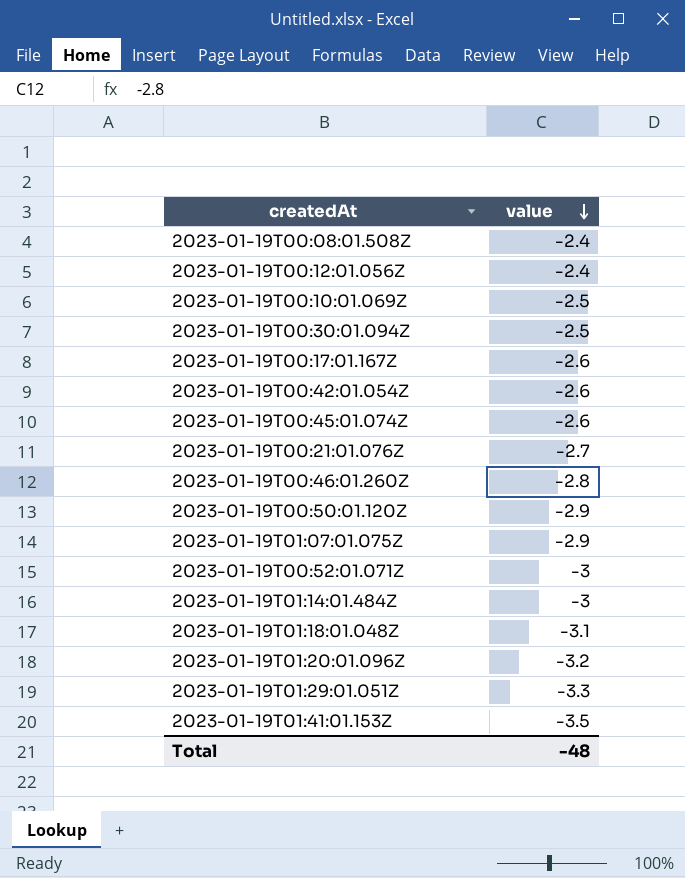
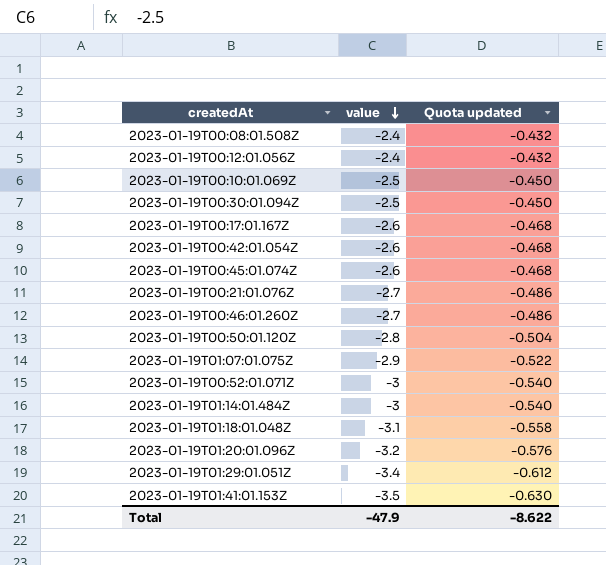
column Quota updated | formula: none -> [value] * 0.18
2023-01-19T00:46:01.260Z | value: -2.8 -> -2.7
2023-01-19T00:50:01.120Z | value: -2.9 -> -2.8
2023-01-19T01:29:01.051Z | value: -3.3 -> -3.4
Total | value: -48 -> -47.9

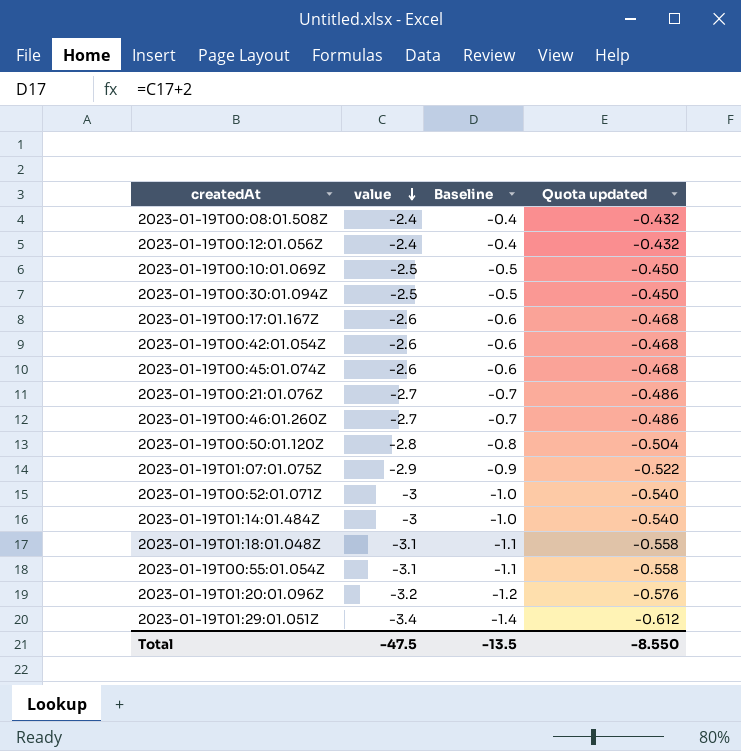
column Baseline | formula: none -> [value] + 2
row 2023-01-19T01:41:01.153Z: -3.5 | -0.630 -> none
row 2023-01-19T00:55:01.054Z: none -> -3.1 | -1.1 | -0.558
Total | value: -47.9 -> -47.5
Total | Quota updated: -8.622 -> -8.550

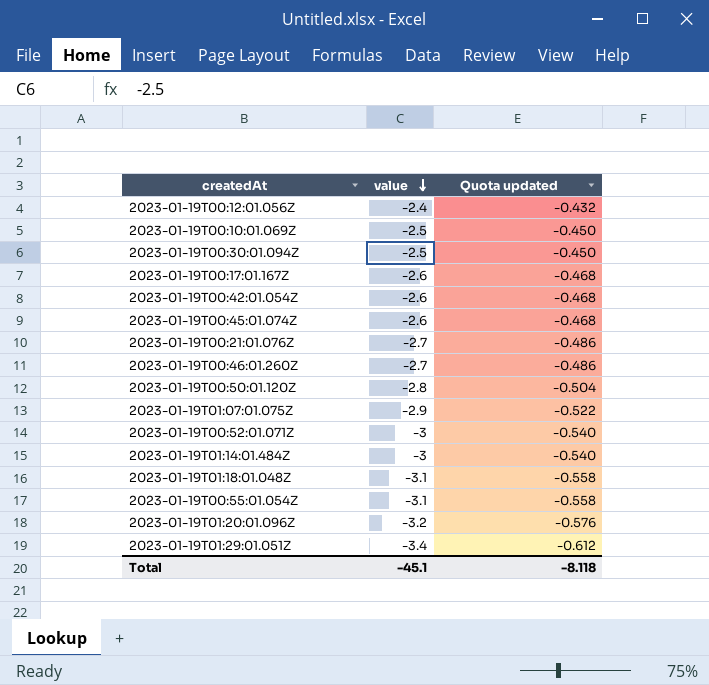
column Baseline | formula: [value] + 2 -> none
row 2023-01-19T00:08:01.508Z: -2.4 | -0.4 | -0.432 -> none
Total | value: -47.5 -> -45.1
Total | Quota updated: -8.550 -> -8.118

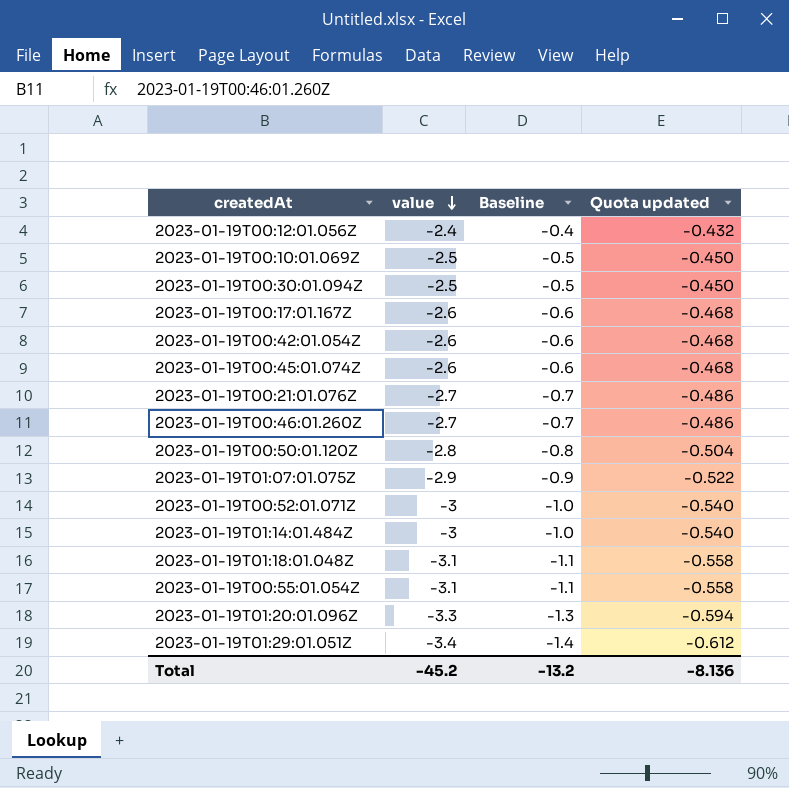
column Baseline | formula: none -> [value] + 2
2023-01-19T01:20:01.096Z | value: -3.2 -> -3.3
2023-01-19T01:20:01.096Z | Quota updated: -0.576 -> -0.594
Total | value: -45.1 -> -45.2
Total | Quota updated: -8.118 -> -8.136

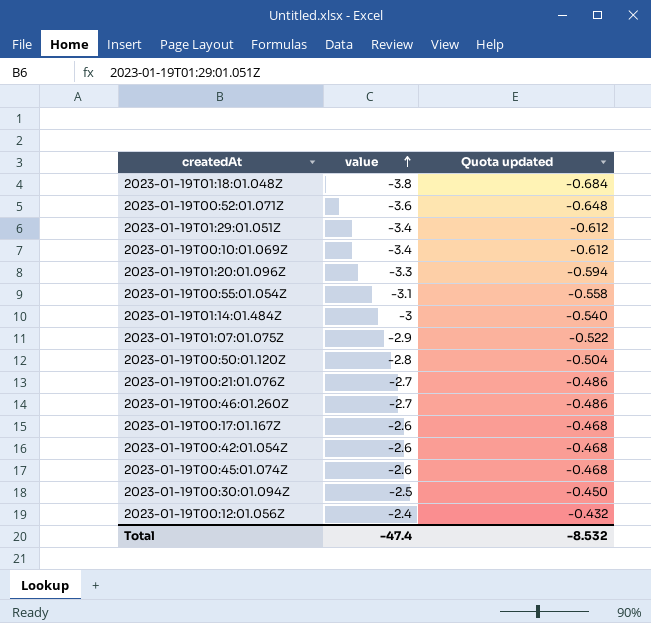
row order: value descending -> value ascending
column Baseline | formula: [value] + 2 -> none
2023-01-19T01:18:01.048Z | value: -3.1 -> -3.8
2023-01-19T01:18:01.048Z | Quota updated: -0.558 -> -0.684
2023-01-19T00:52:01.071Z | value: -3 -> -3.6
2023-01-19T00:52:01.071Z | Quota updated: -0.540 -> -0.648
2023-01-19T00:10:01.069Z | value: -2.5 -> -3.4
2023-01-19T00:10:01.069Z | Quota updated: -0.450 -> -0.612
Total | value: -45.2 -> -47.4
Total | Quota updated: -8.136 -> -8.532

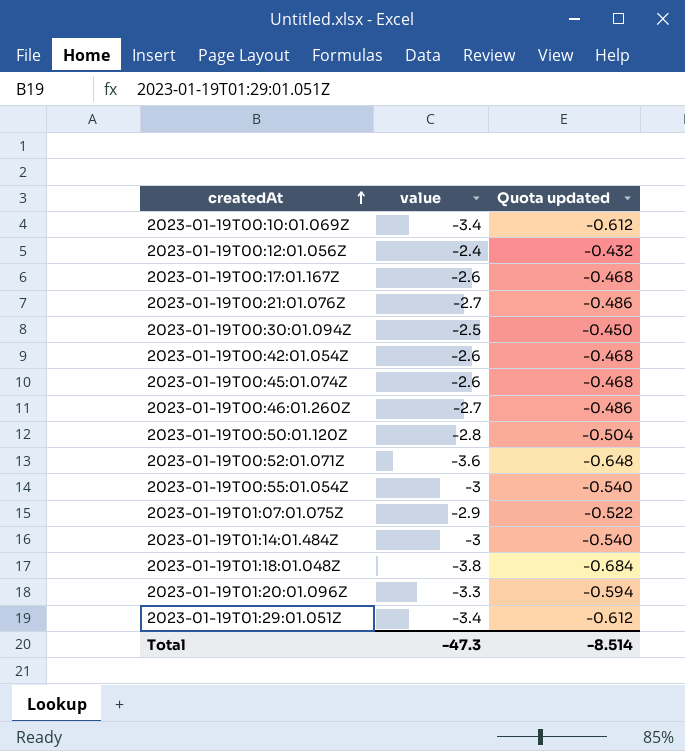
row order: value ascending -> createdAt ascending
2023-01-19T00:55:01.054Z | value: -3.1 -> -3
2023-01-19T00:55:01.054Z | Quota updated: -0.558 -> -0.540
Total | value: -47.4 -> -47.3
Total | Quota updated: -8.532 -> -8.514

